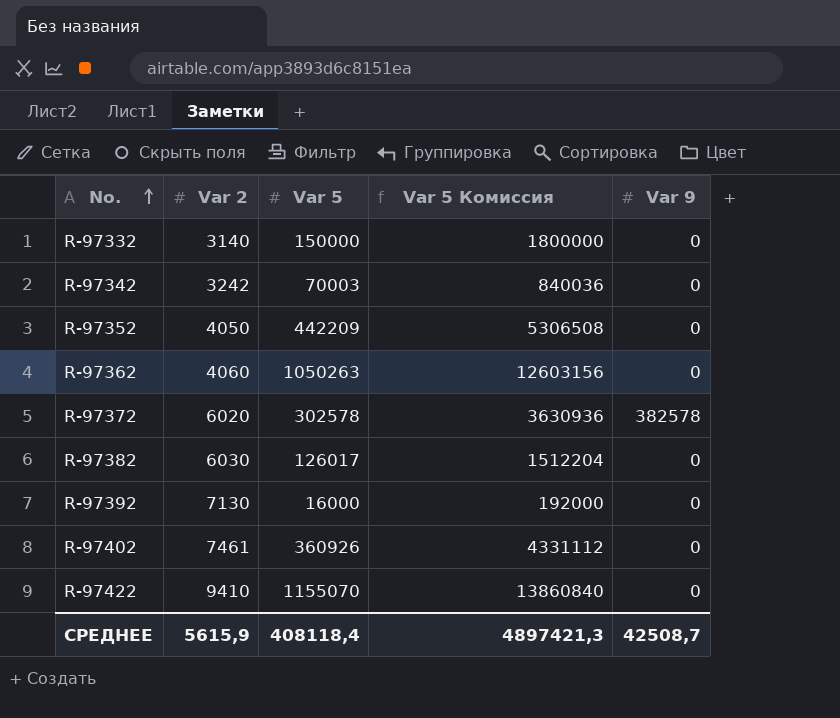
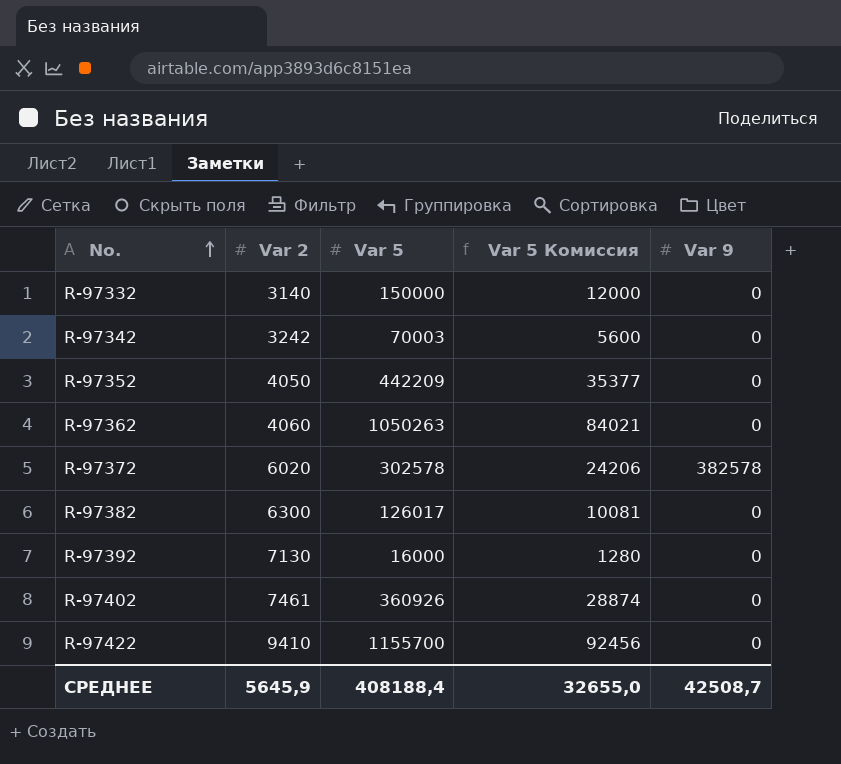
column Var 5 Комиссия | formula: [Var 5] * 12 -> [Var 5] * 0,08
R-97382 | Var 2: 6030 -> 6300
R-97422 | Var 5: 1155070 -> 1155700
СРЕДНЕЕ | Var 2: 5615,9 -> 5645,9
СРЕДНЕЕ | Var 5: 408118,4 -> 408188,4
СРЕДНЕЕ | Var 5 Комиссия: 4897421,3 -> 32655,0

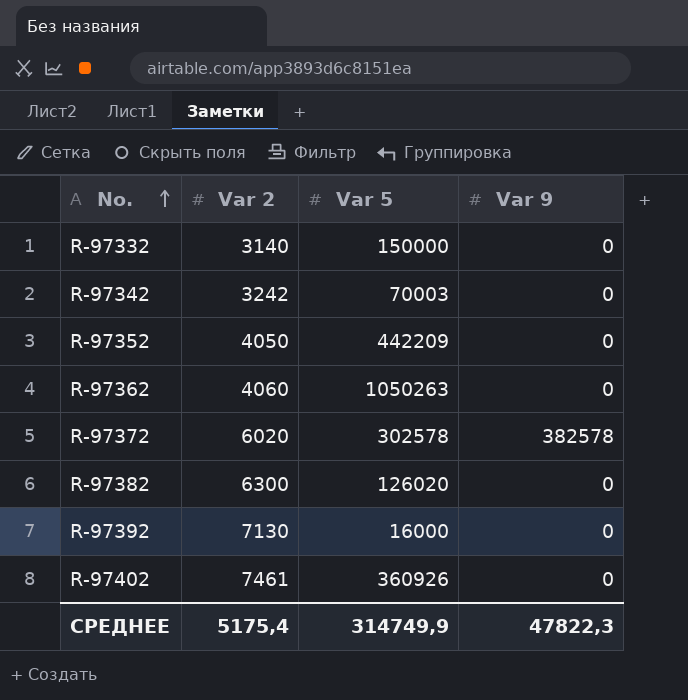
column Var 5 Комиссия | formula: [Var 5] * 0,08 -> none
row R-97422: 9410 | 1155700 | 92456 | 0 -> none
R-97382 | Var 5: 126017 -> 126020
СРЕДНЕЕ | Var 2: 5645,9 -> 5175,4
СРЕДНЕЕ | Var 5: 408188,4 -> 314749,9
СРЕДНЕЕ | Var 9: 42508,7 -> 47822,3

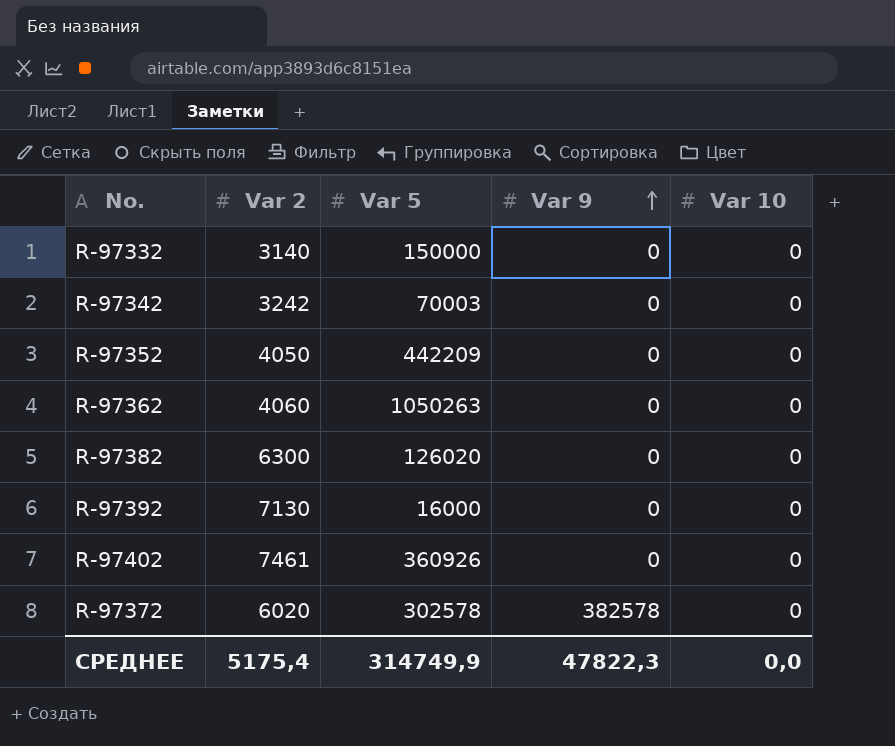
row order: No. ascending -> Var 9 ascending
column Var 10 | position: none -> 5

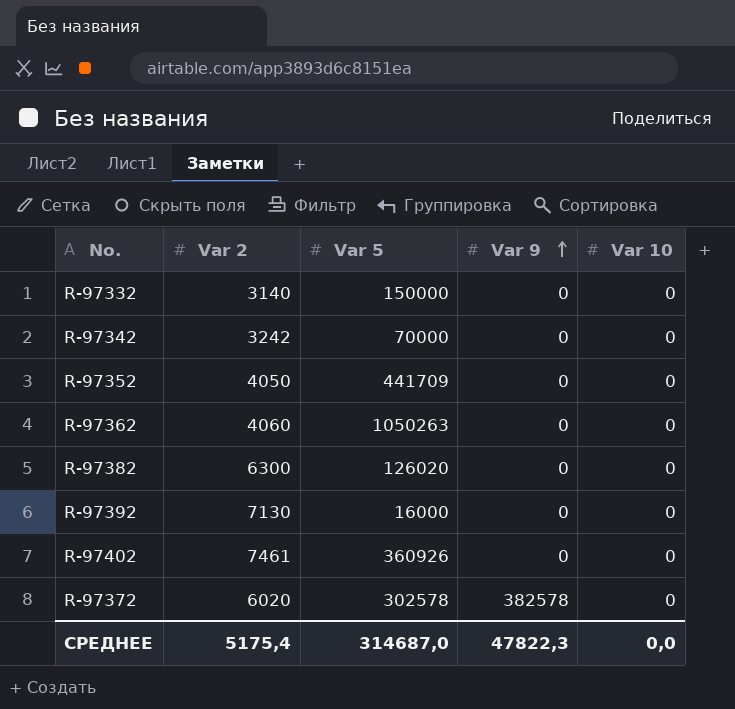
R-97342 | Var 5: 70003 -> 70000
R-97352 | Var 5: 442209 -> 441709
СРЕДНЕЕ | Var 5: 314749,9 -> 314687,0

